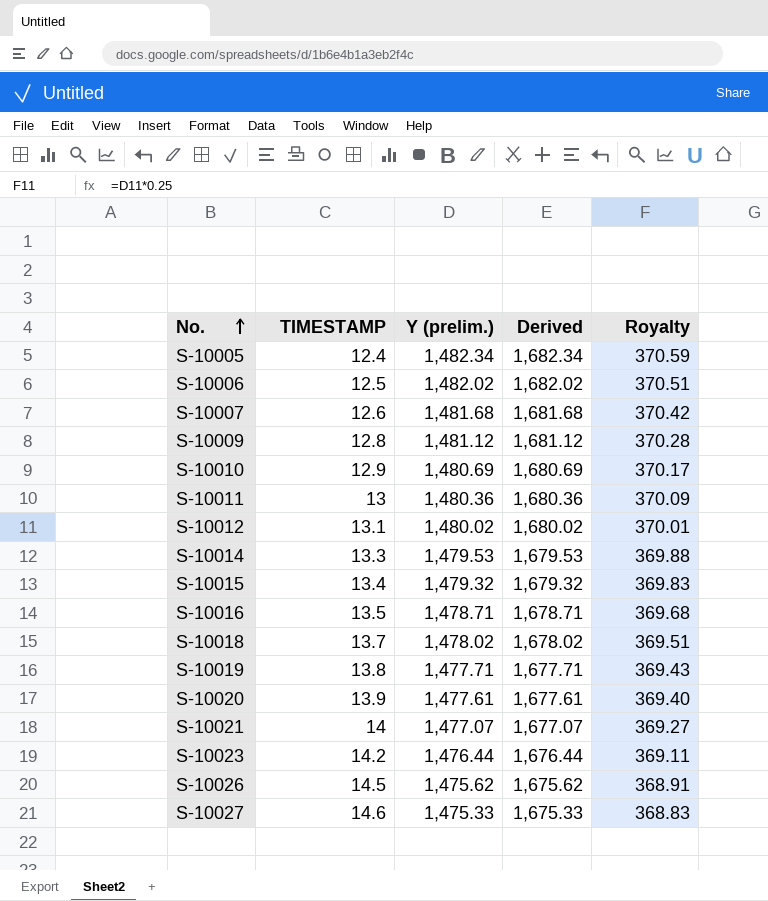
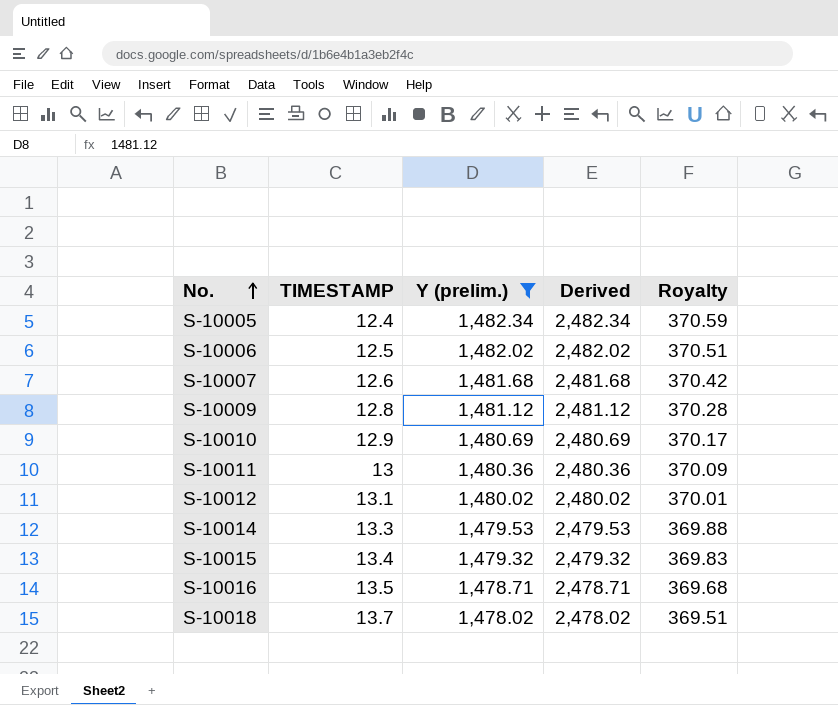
filter: none -> Y (prelim.) >= 1,478.02
column Derived | formula: [Y (prelim.)] + 200 -> [Y (prelim.)] + 1000

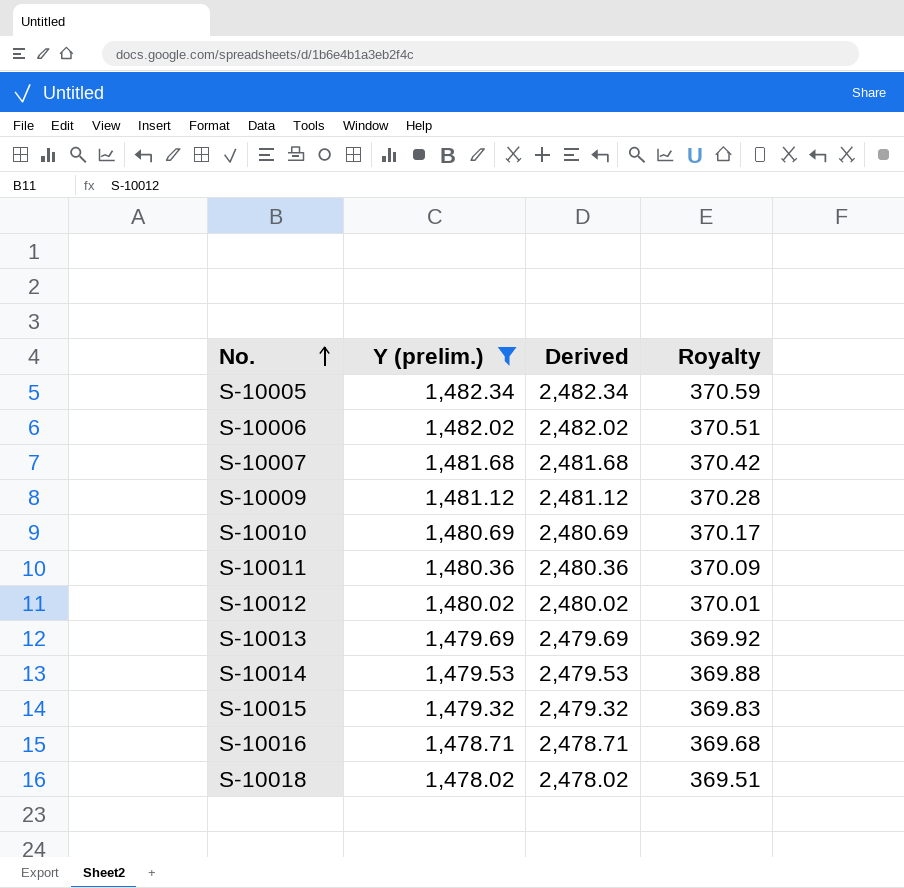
column TIMESTAMP | position: 2 -> none
row S-10013: none -> 1,479.69 | 2,479.69 | 369.92

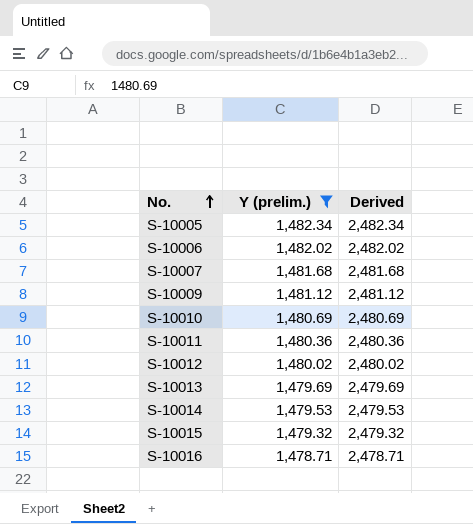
column Royalty | formula: [Y (prelim.)] * 0.25 -> none
row S-10018: 1,478.02 | 2,478.02 | 369.51 -> none

